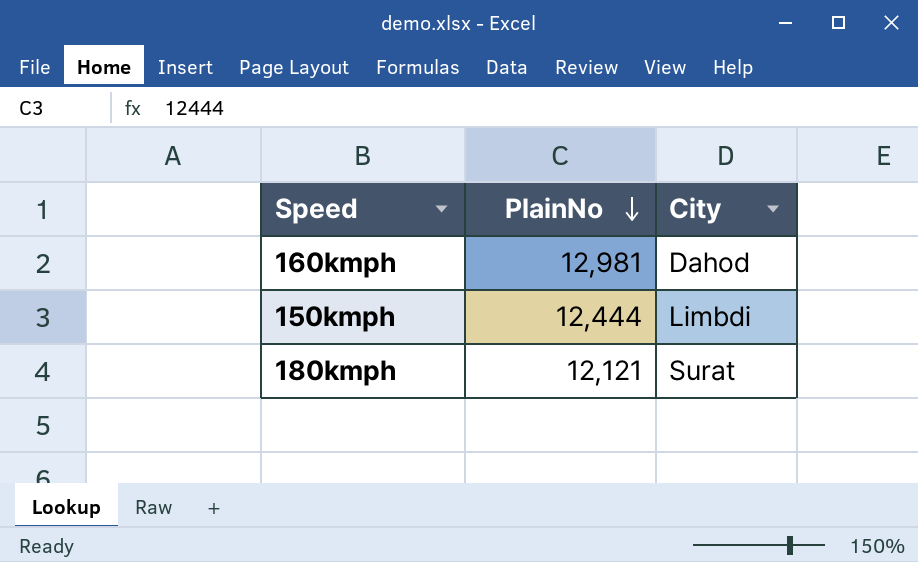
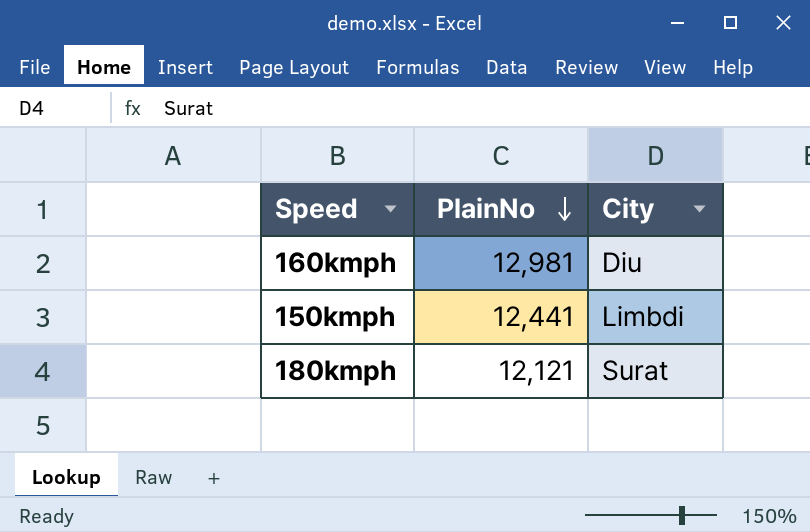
160kmph | City: Dahod -> Diu
150kmph | PlainNo: 12,444 -> 12,441

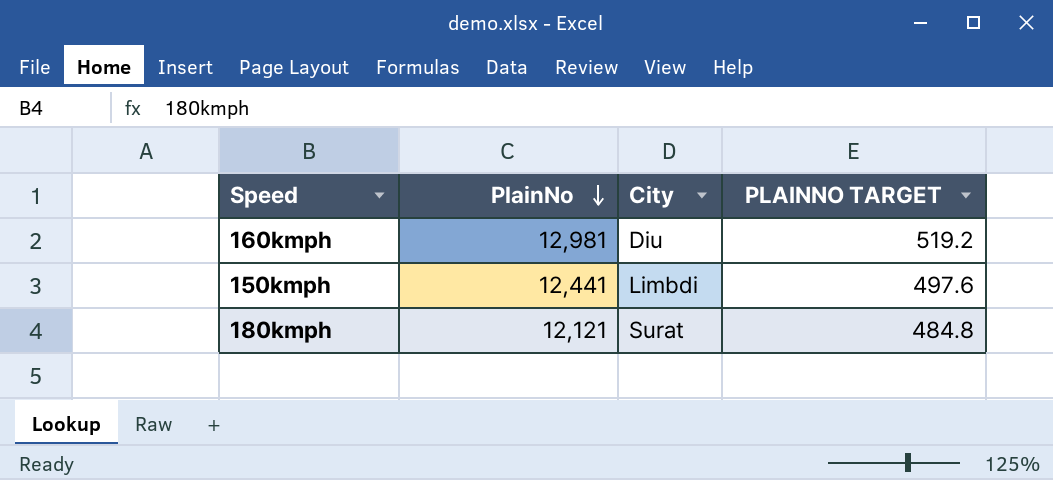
column PLAINNO TARGET | formula: none -> [PlainNo] * 0.04

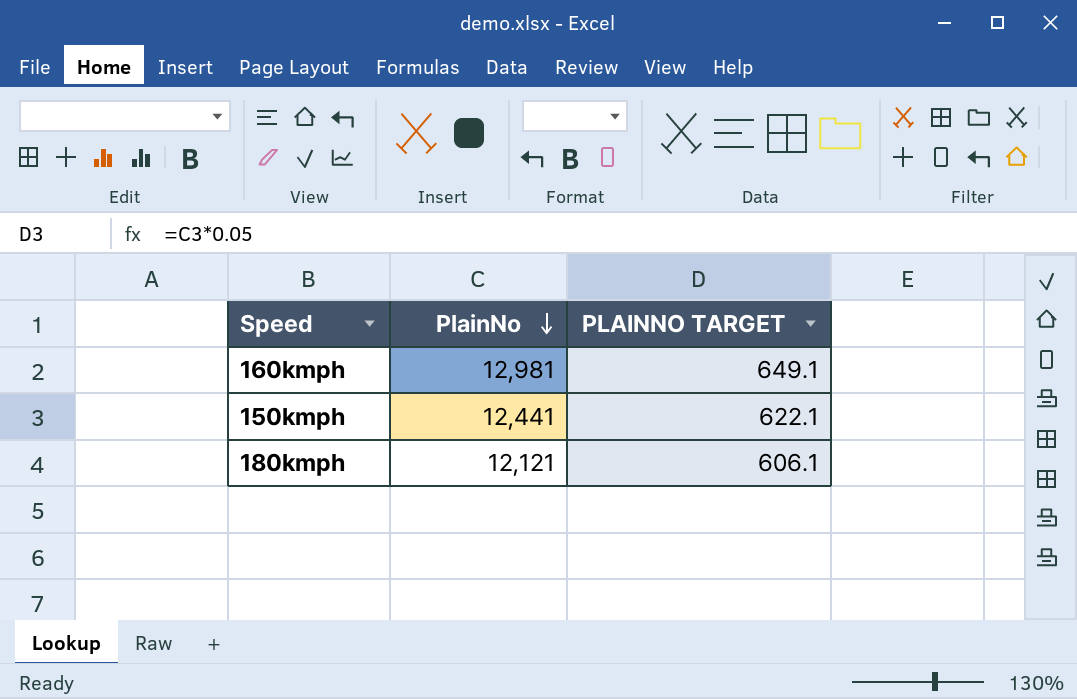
column City | position: 3 -> none
column PLAINNO TARGET | formula: [PlainNo] * 0.04 -> [PlainNo] * 0.05

